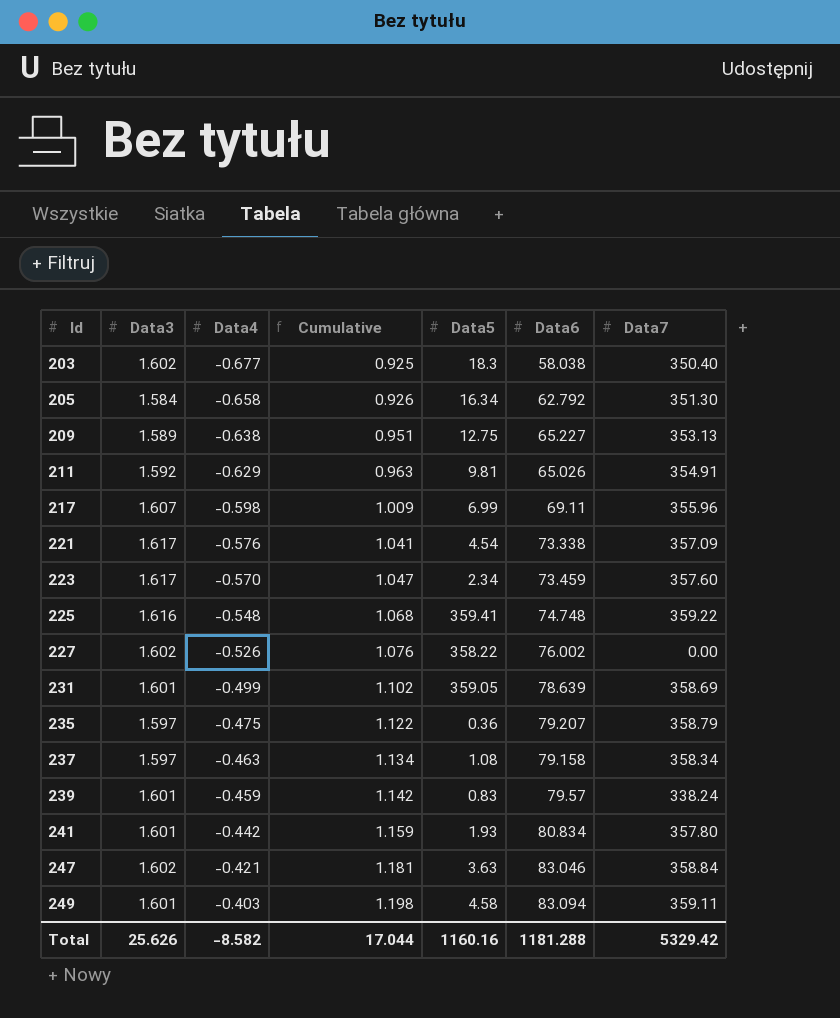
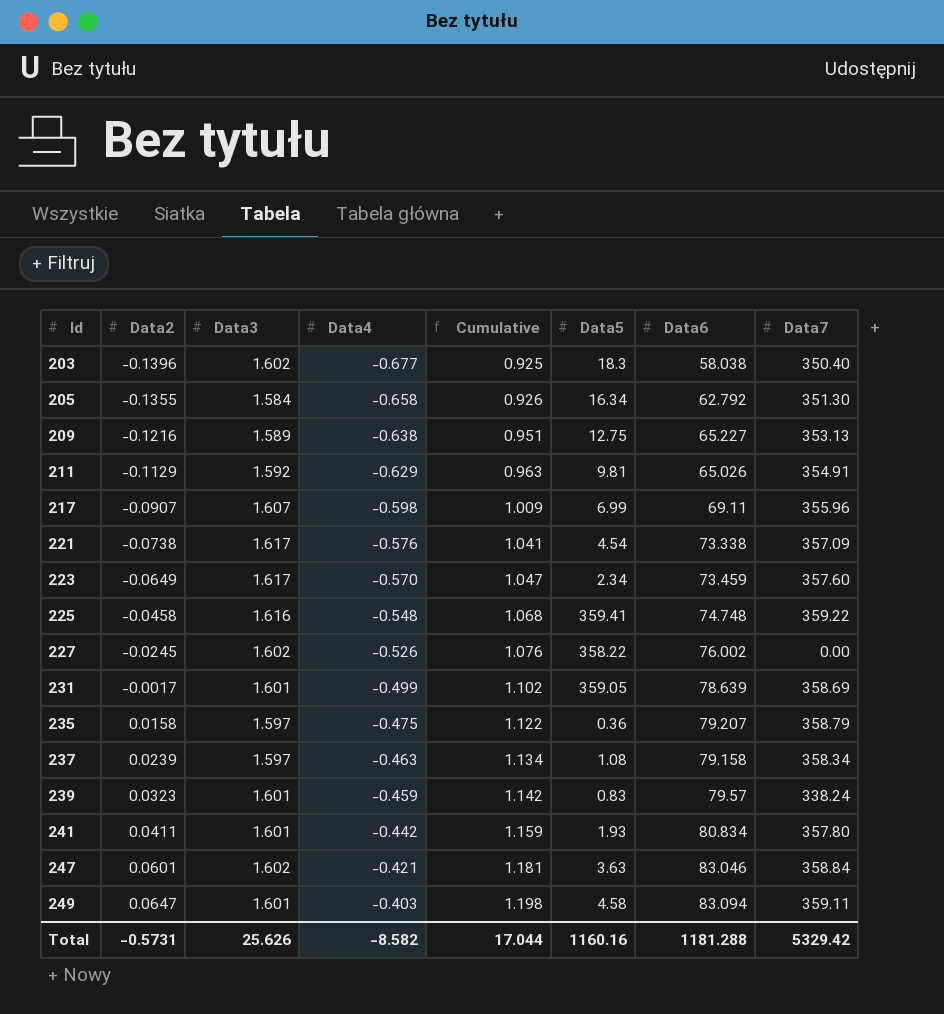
column Data2 | position: none -> 2

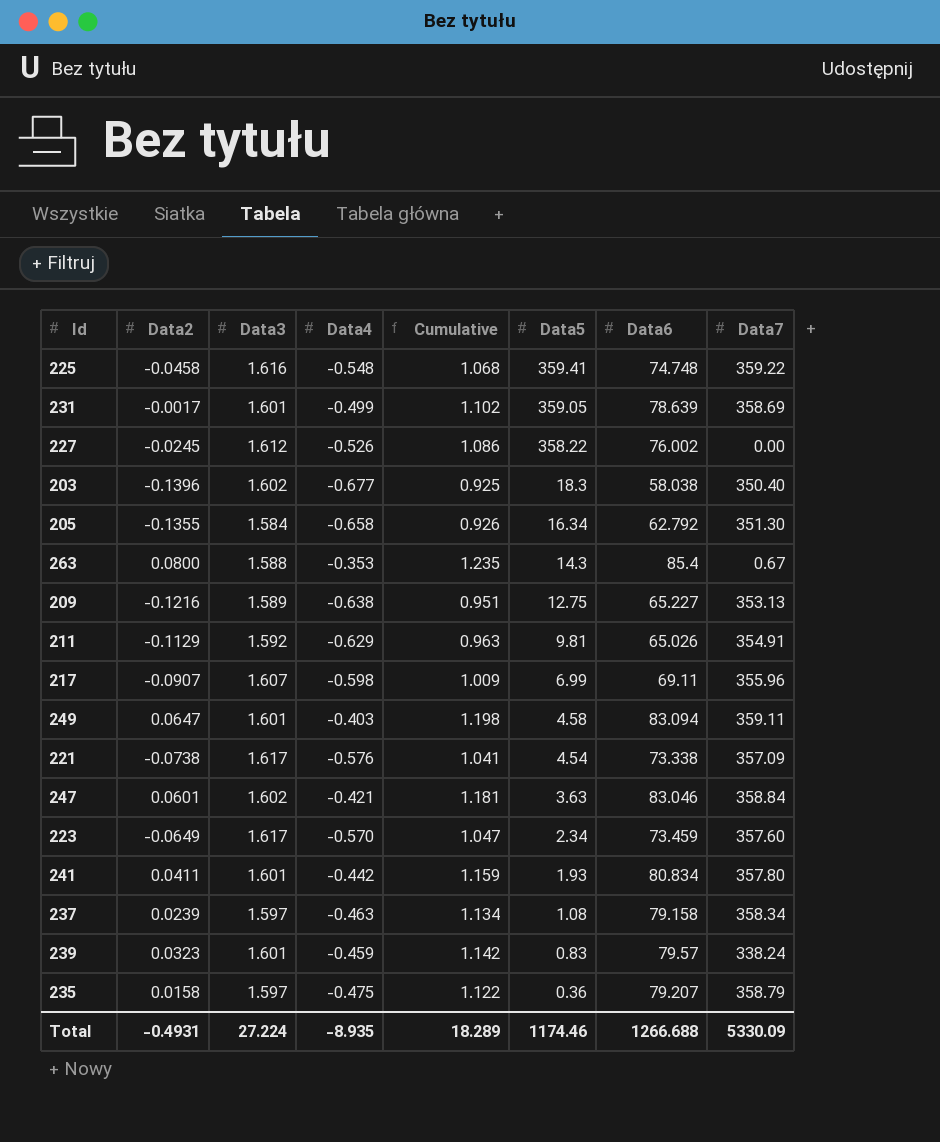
row order: Id ascending -> Data5 descending
227 | Data3: 1.602 -> 1.612
227 | Cumulative: 1.076 -> 1.086
row 263: none -> 0.0800 | 1.588 | -0.353 | 1.235 | 14.3 | 85.4 | 0.67
Total | Data2: -0.5731 -> -0.4931
Total | Data3: 25.626 -> 27.224
Total | Data4: -8.582 -> -8.935
Total | Cumulative: 17.044 -> 18.289
Total | Data5: 1160.16 -> 1174.46
Total | Data6: 1181.288 -> 1266.688
Total | Data7: 5329.42 -> 5330.09

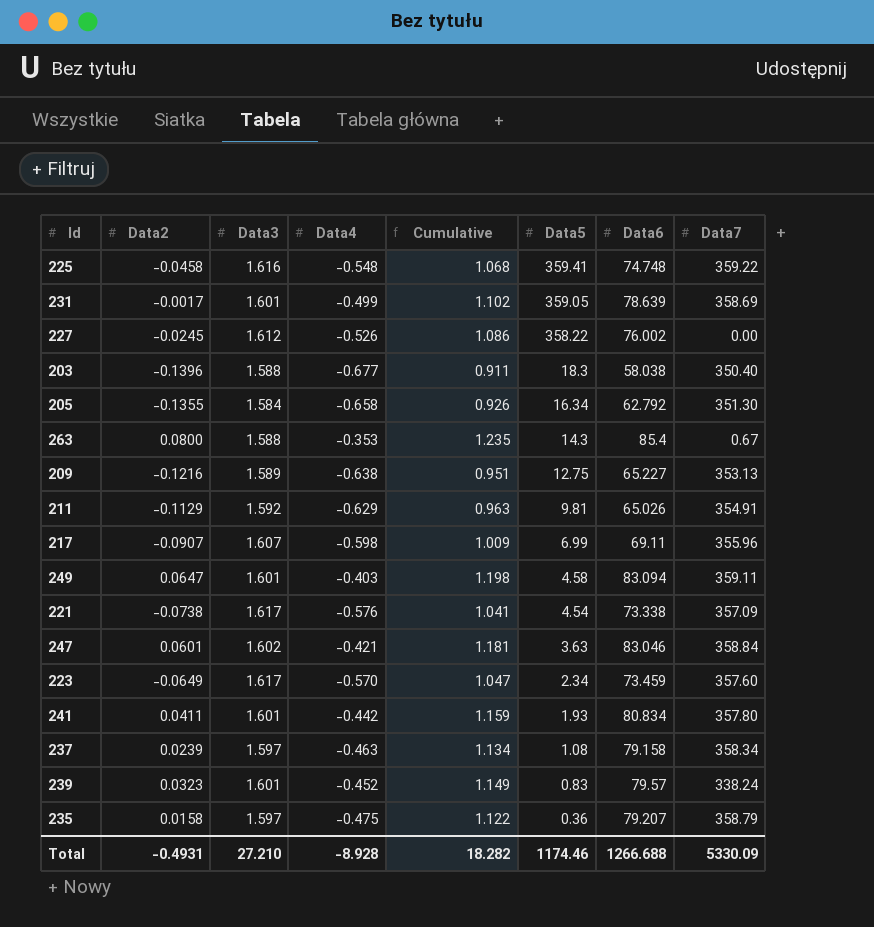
203 | Data3: 1.602 -> 1.588
203 | Cumulative: 0.925 -> 0.911
239 | Data4: -0.459 -> -0.452
239 | Cumulative: 1.142 -> 1.149
Total | Data3: 27.224 -> 27.210
Total | Data4: -8.935 -> -8.928
Total | Cumulative: 18.289 -> 18.282

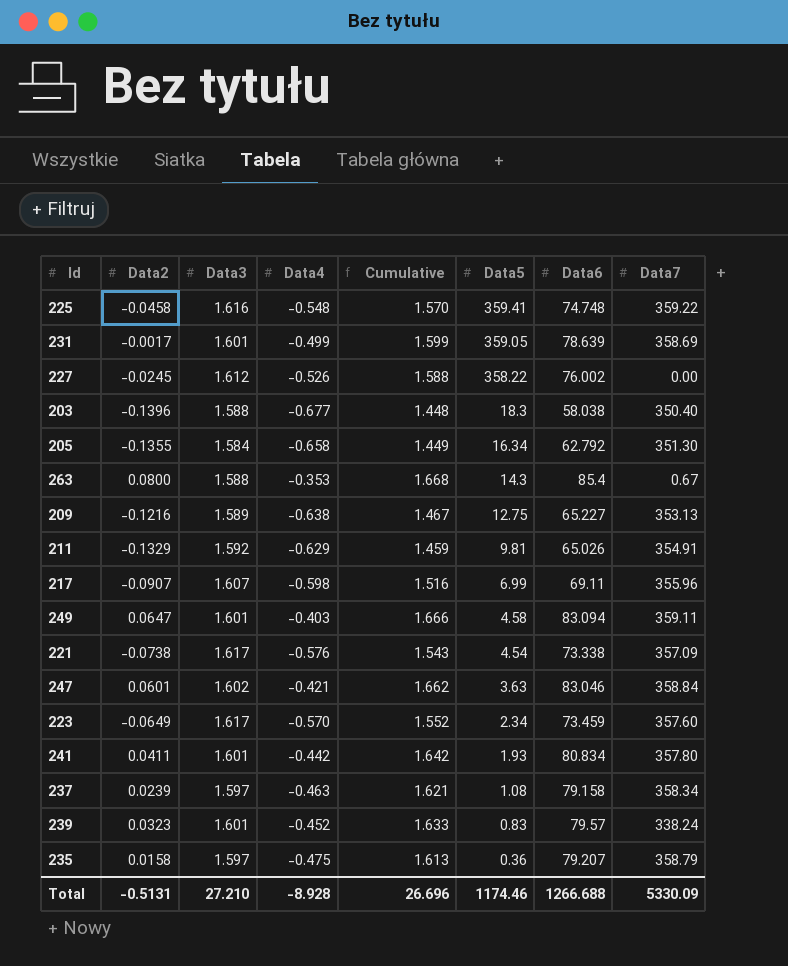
column Cumulative | formula: [Data3] + [Data4] -> [Data2] + [Data3]
211 | Data2: -0.1129 -> -0.1329
Total | Data2: -0.4931 -> -0.5131
Total | Cumulative: 18.282 -> 26.696

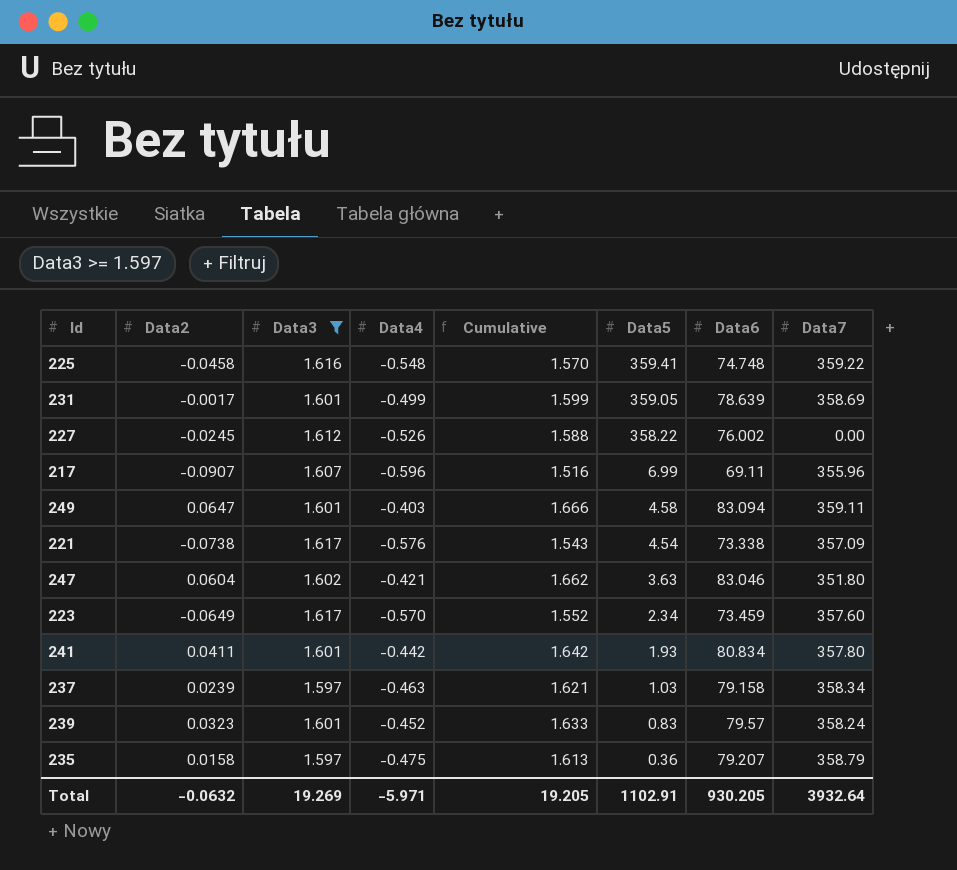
filter: none -> Data3 >= 1.597
217 | Data4: -0.598 -> -0.596
247 | Data2: 0.0601 -> 0.0604
247 | Data7: 358.84 -> 351.80
237 | Data5: 1.08 -> 1.03
239 | Data7: 338.24 -> 358.24
Total | Data2: -0.5131 -> -0.0632
Total | Data3: 27.210 -> 19.269
Total | Data4: -8.928 -> -5.971
Total | Cumulative: 26.696 -> 19.205
Total | Data5: 1174.46 -> 1102.91
Total | Data6: 1266.688 -> 930.205
Total | Data7: 5330.09 -> 3932.64

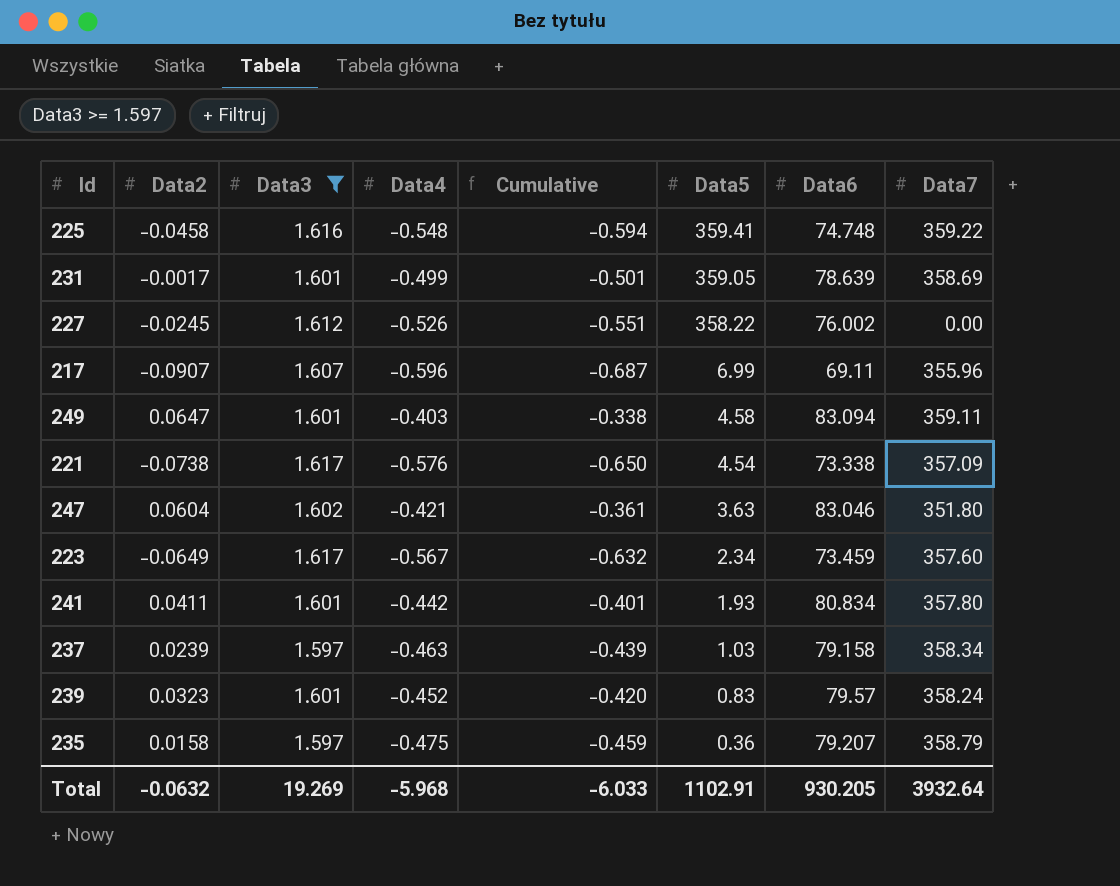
column Cumulative | formula: [Data2] + [Data3] -> [Data2] + [Data4]
223 | Data4: -0.570 -> -0.567
Total | Data4: -5.971 -> -5.968
Total | Cumulative: 19.205 -> -6.033

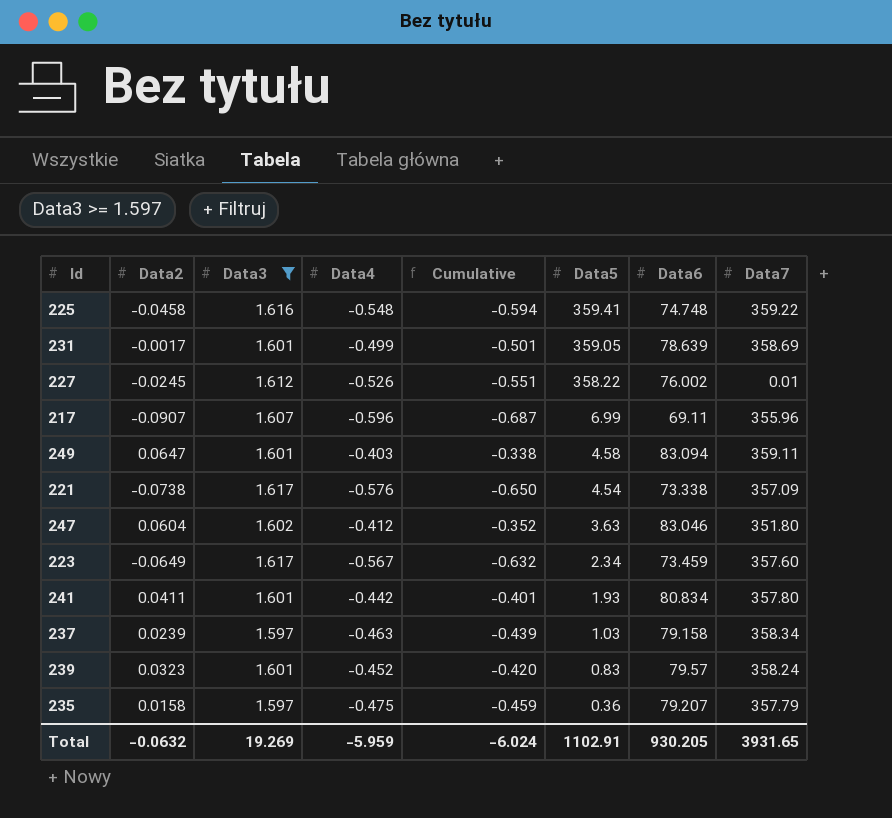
227 | Data7: 0.00 -> 0.01
247 | Data4: -0.421 -> -0.412
247 | Cumulative: -0.361 -> -0.352
235 | Data7: 358.79 -> 357.79
Total | Data4: -5.968 -> -5.959
Total | Cumulative: -6.033 -> -6.024
Total | Data7: 3932.64 -> 3931.65

